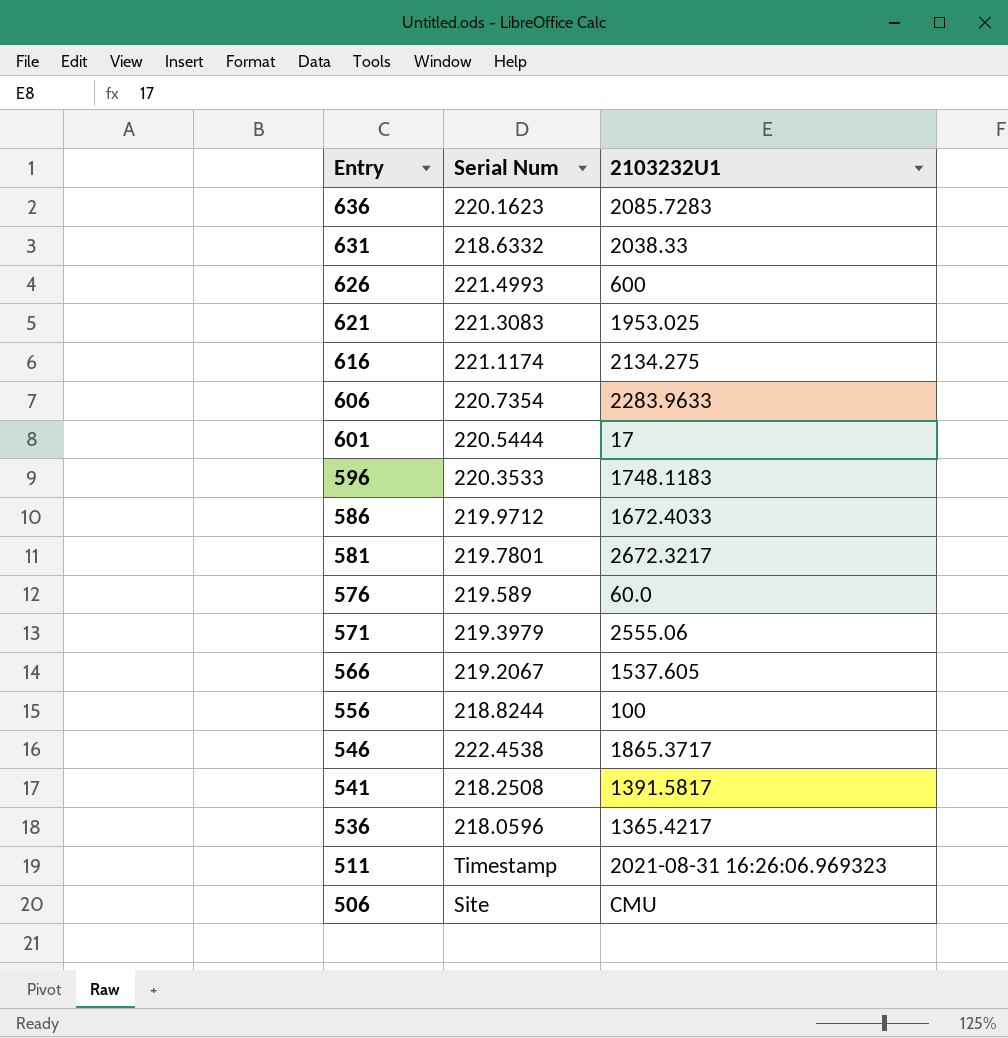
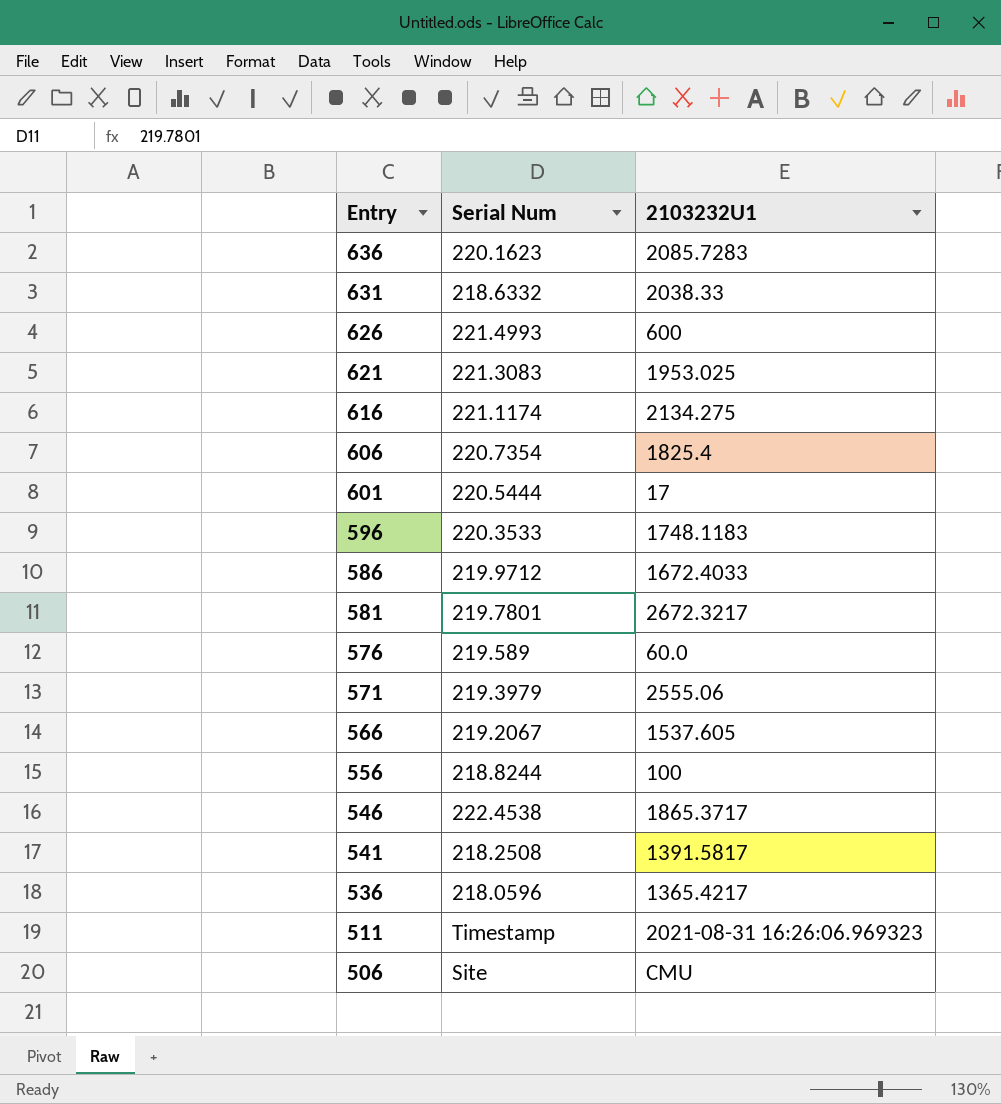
606 | 2103232U1: 2283.9633 -> 1825.4

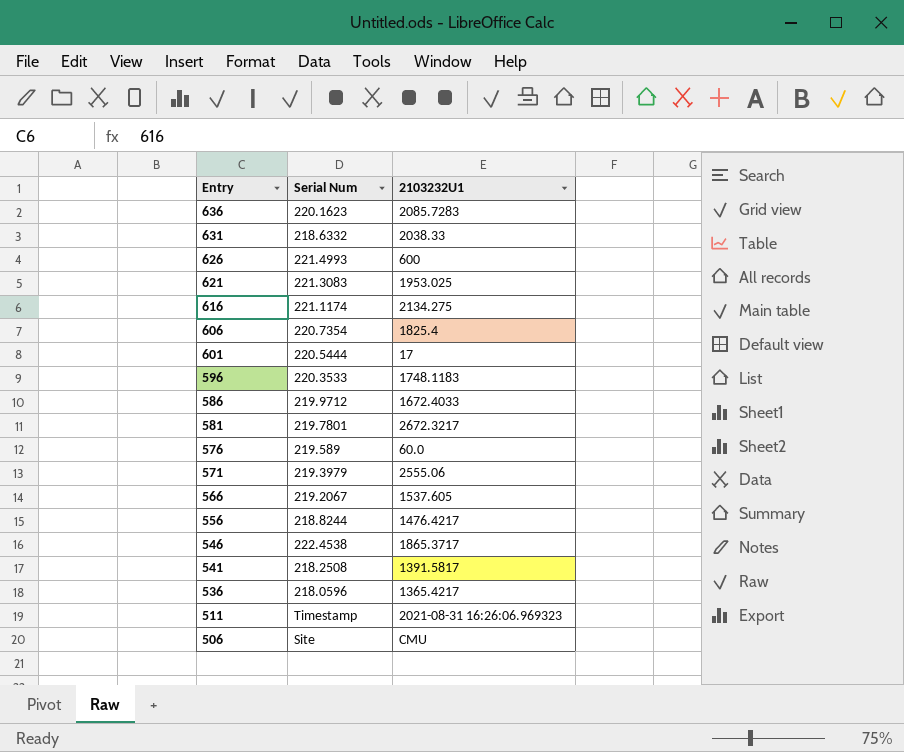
556 | 2103232U1: 100 -> 1476.4217

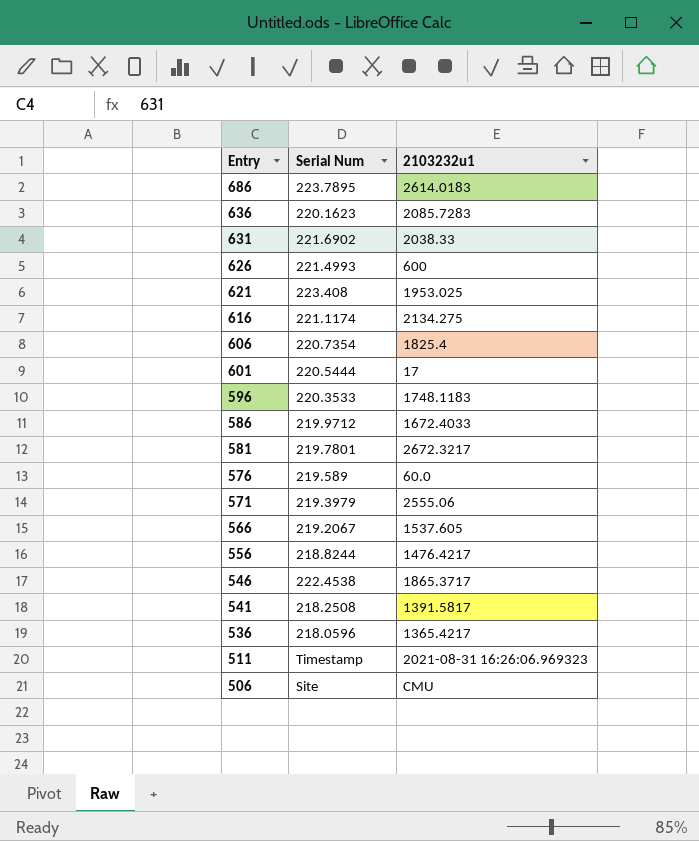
column name: 2103232U1 -> 2103232u1
row 686: none -> 223.7895 | 2614.0183
631 | Serial Num: 218.6332 -> 221.6902
621 | Serial Num: 221.3083 -> 223.408

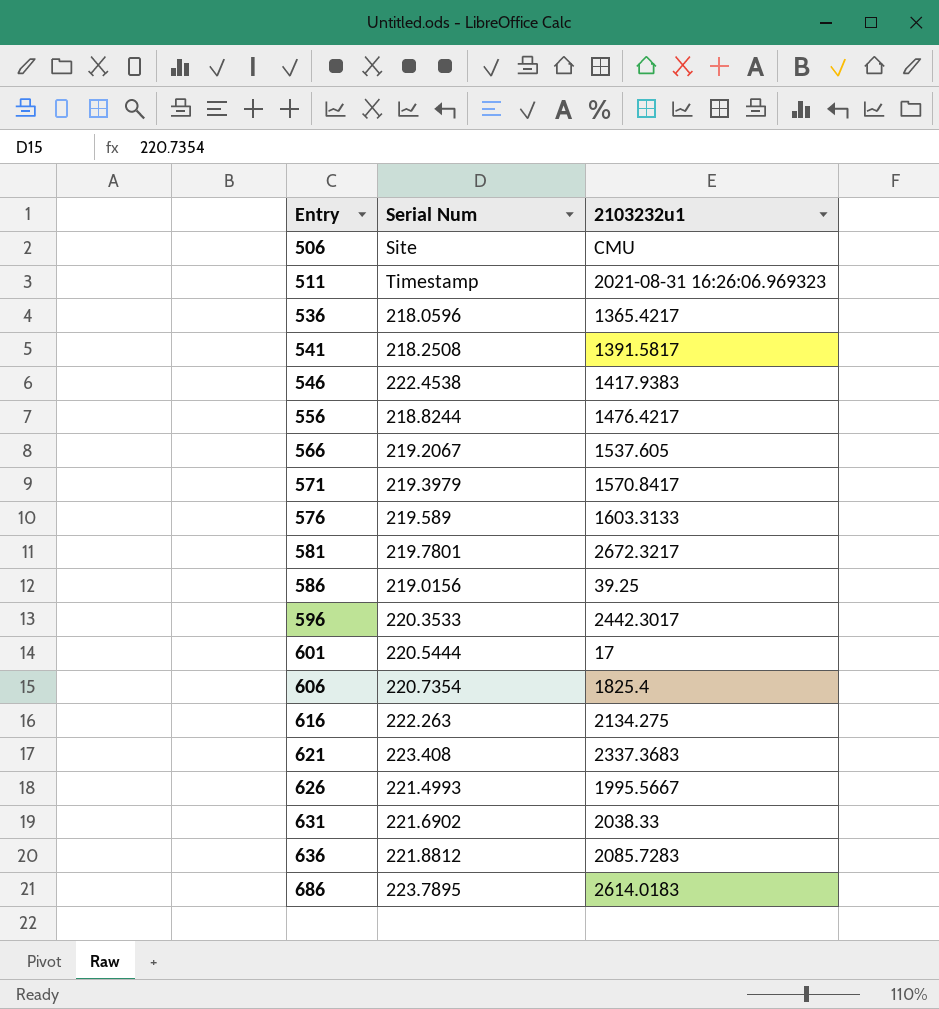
row order: Entry descending -> Entry ascending
546 | 2103232u1: 1865.3717 -> 1417.9383
571 | 2103232u1: 2555.06 -> 1570.8417
576 | 2103232u1: 60.0 -> 1603.3133
586 | Serial Num: 219.9712 -> 219.0156
586 | 2103232u1: 1672.4033 -> 39.25
596 | 2103232u1: 1748.1183 -> 2442.3017
616 | Serial Num: 221.1174 -> 222.263
621 | 2103232u1: 1953.025 -> 2337.3683
626 | 2103232u1: 600 -> 1995.5667
636 | Serial Num: 220.1623 -> 221.8812

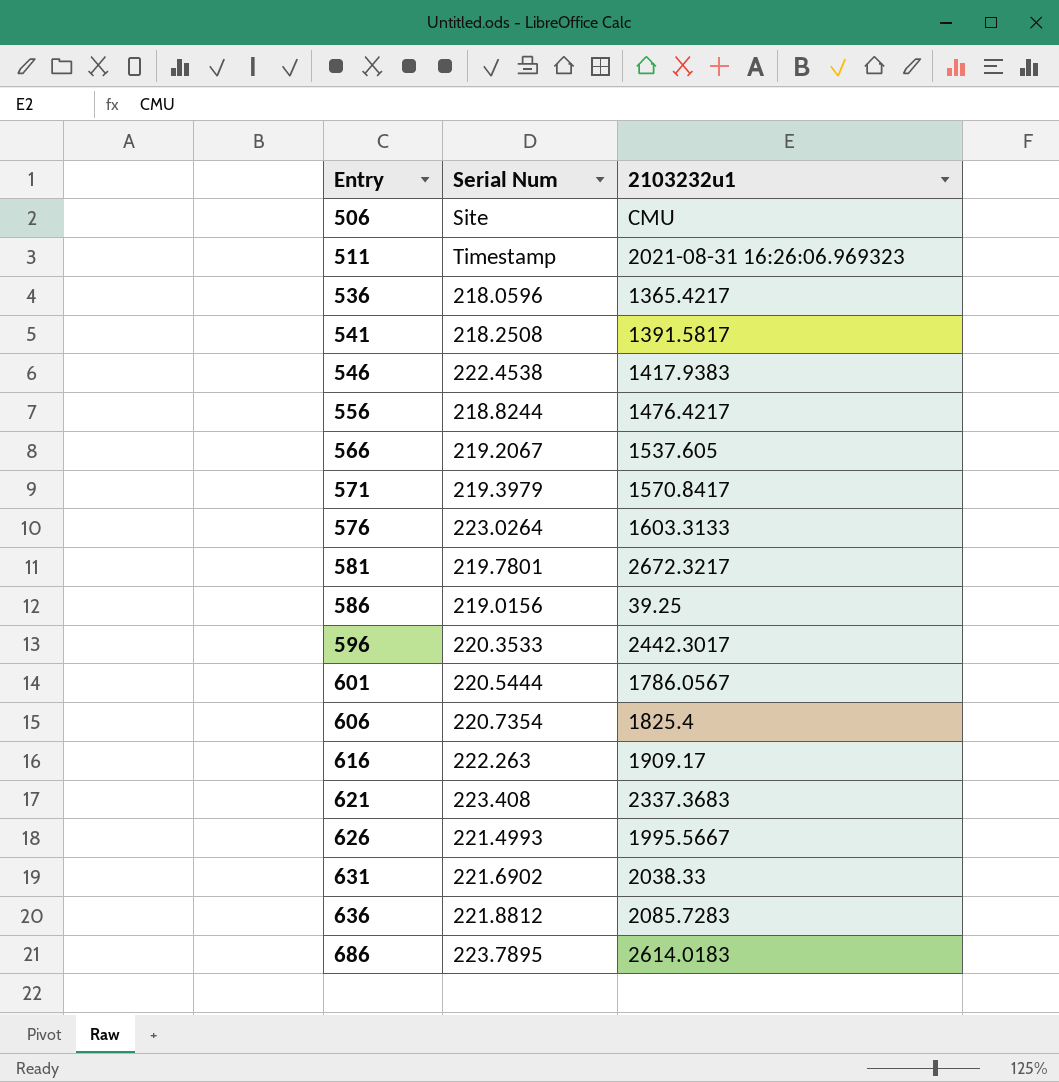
576 | Serial Num: 219.589 -> 223.0264
601 | 2103232u1: 17 -> 1786.0567
616 | 2103232u1: 2134.275 -> 1909.17

